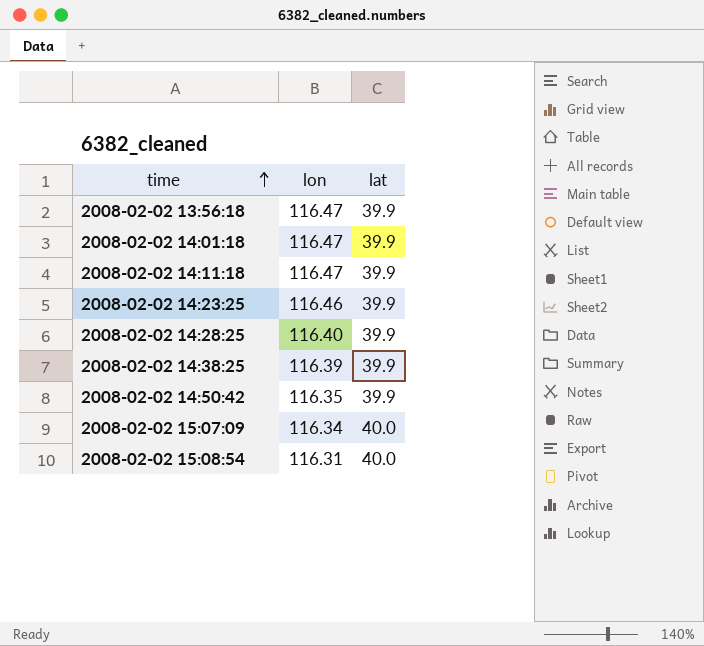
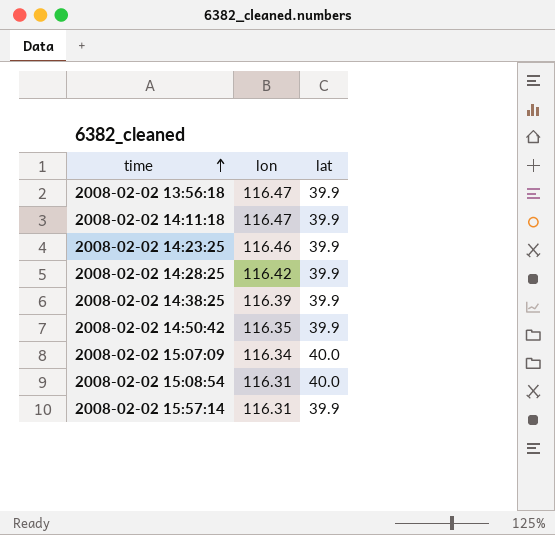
row 2008-02-02 14:01:18: 116.47 | 39.9 -> none
2008-02-02 14:28:25 | lon: 116.40 -> 116.42
row 2008-02-02 15:57:14: none -> 116.31 | 39.9

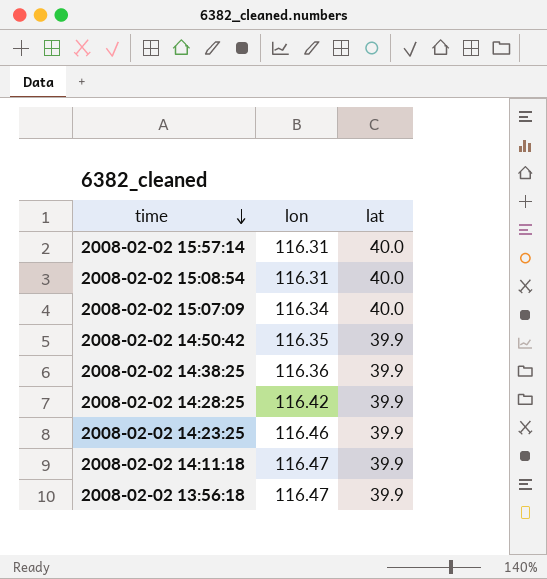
row order: time ascending -> time descending
2008-02-02 15:57:14 | lat: 39.9 -> 40.0
2008-02-02 14:38:25 | lon: 116.39 -> 116.36

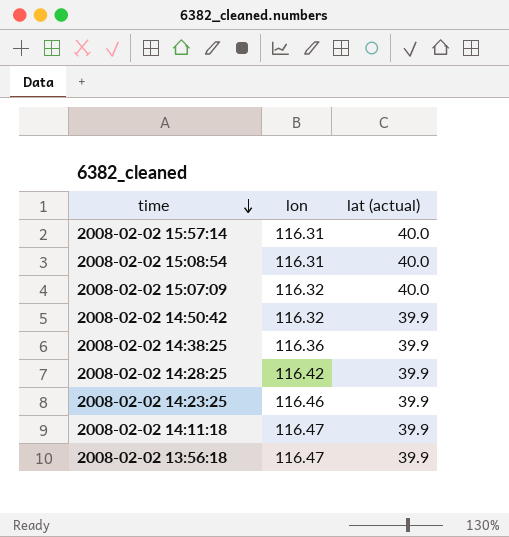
column name: lat -> lat (actual)
2008-02-02 15:07:09 | lon: 116.34 -> 116.32
2008-02-02 14:50:42 | lon: 116.35 -> 116.32

